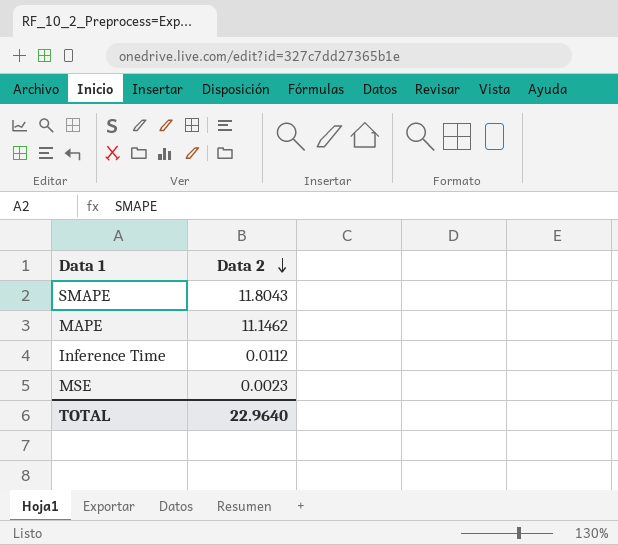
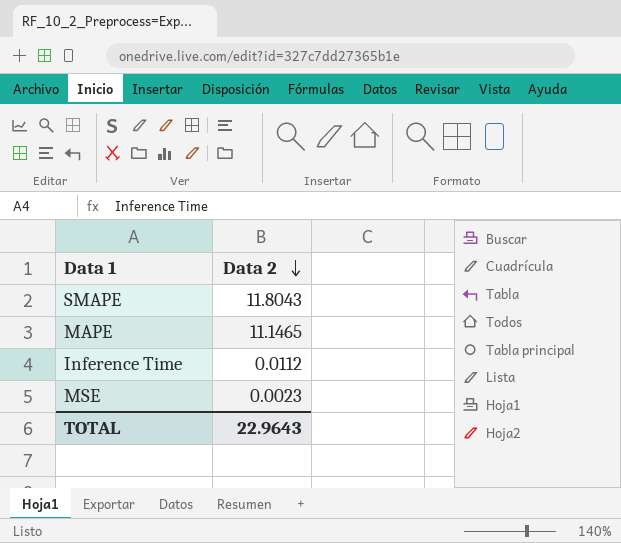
MAPE | Data 2: 11.1462 -> 11.1465
TOTAL | Data 2: 22.9640 -> 22.9643

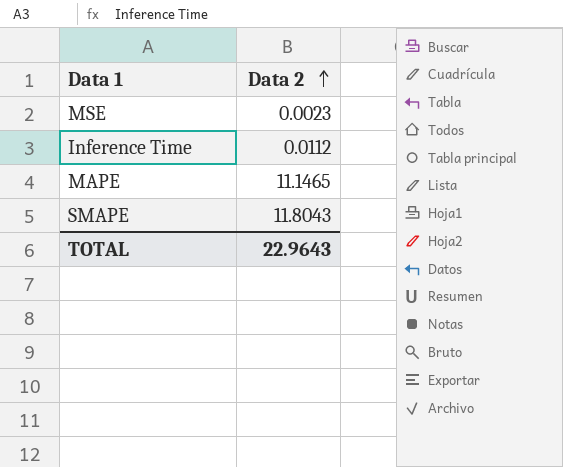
row order: Data 2 descending -> Data 2 ascending

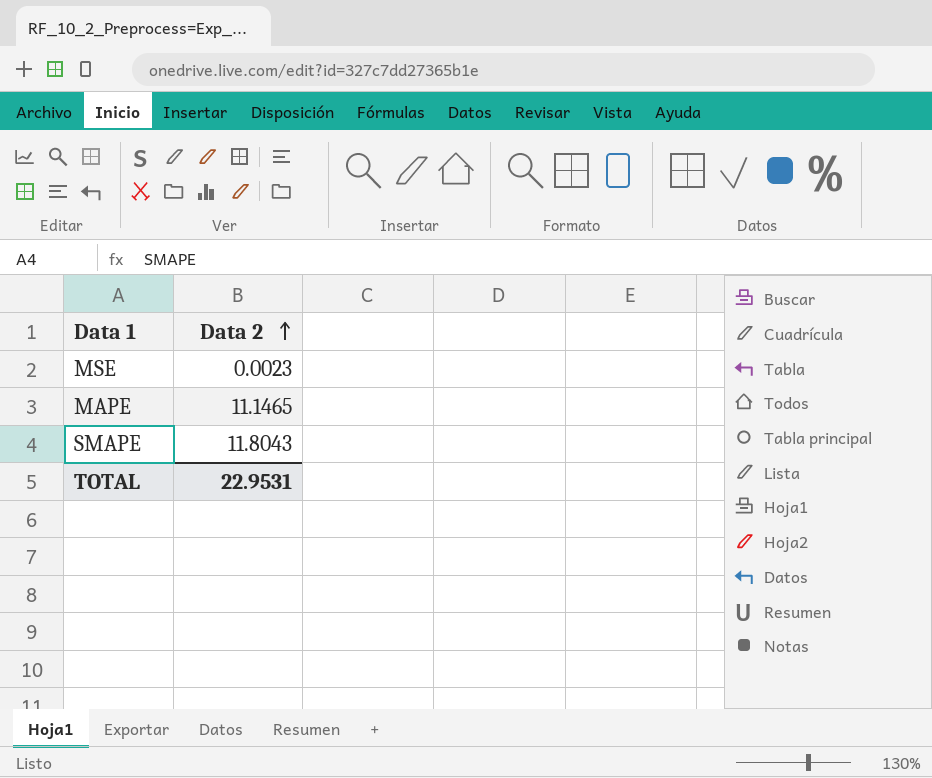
row Inference Time: 0.0112 -> none
TOTAL | Data 2: 22.9643 -> 22.9531

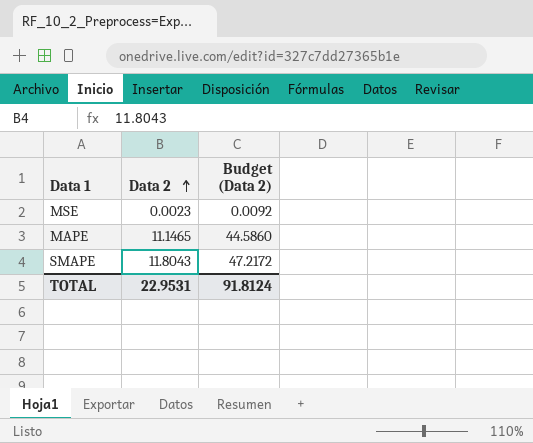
column Budget (Data 2) | formula: none -> [Data 2] * 4

